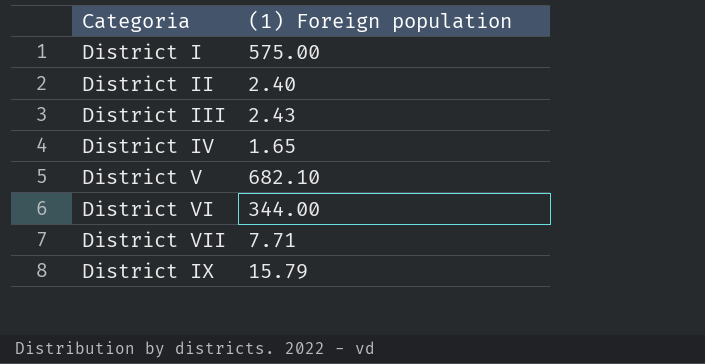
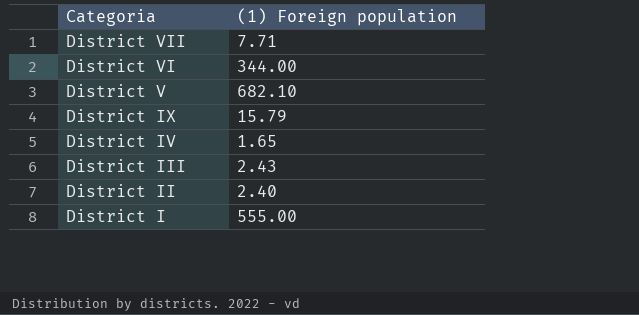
row order: none -> Categoria descending
District I | (1) Foreign population: 575.00 -> 555.00

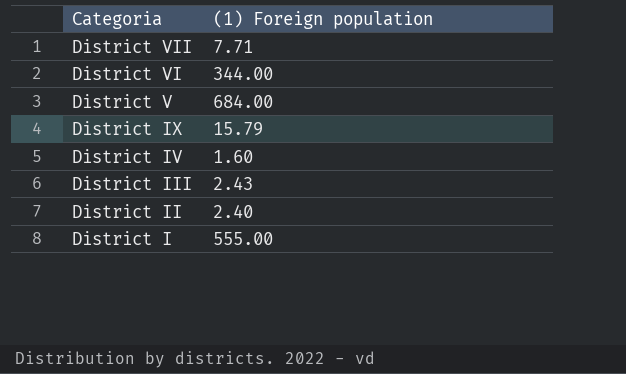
District V | (1) Foreign population: 682.10 -> 684.00
District IV | (1) Foreign population: 1.65 -> 1.60

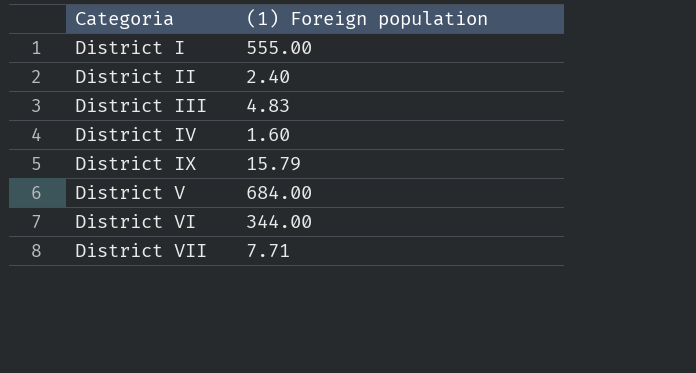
row order: Categoria descending -> Categoria ascending
District III | (1) Foreign population: 2.43 -> 4.83

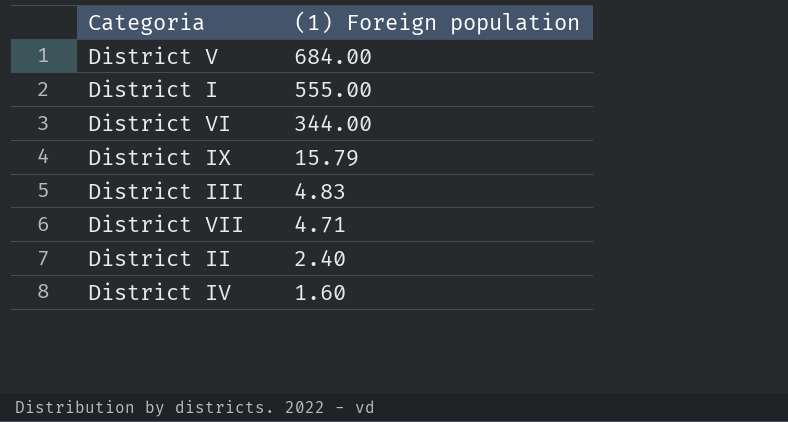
row order: Categoria ascending -> (1) Foreign population descending
District VII | (1) Foreign population: 7.71 -> 4.71

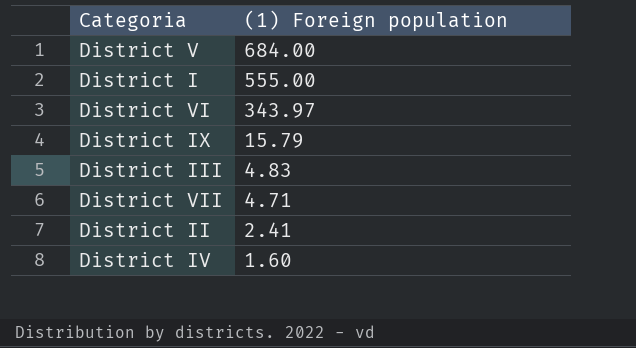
District VI | (1) Foreign population: 344.00 -> 343.97
District II | (1) Foreign population: 2.40 -> 2.41

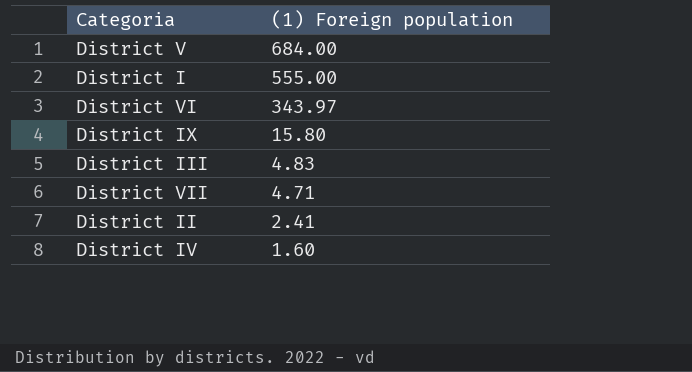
District IX | (1) Foreign population: 15.79 -> 15.80

